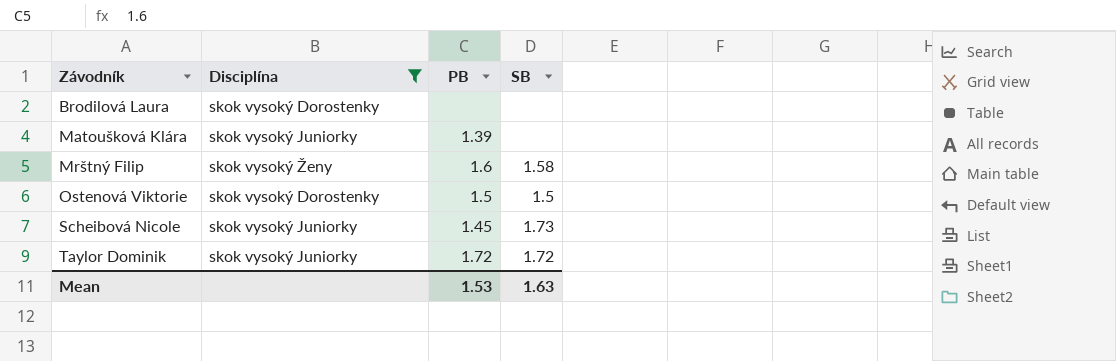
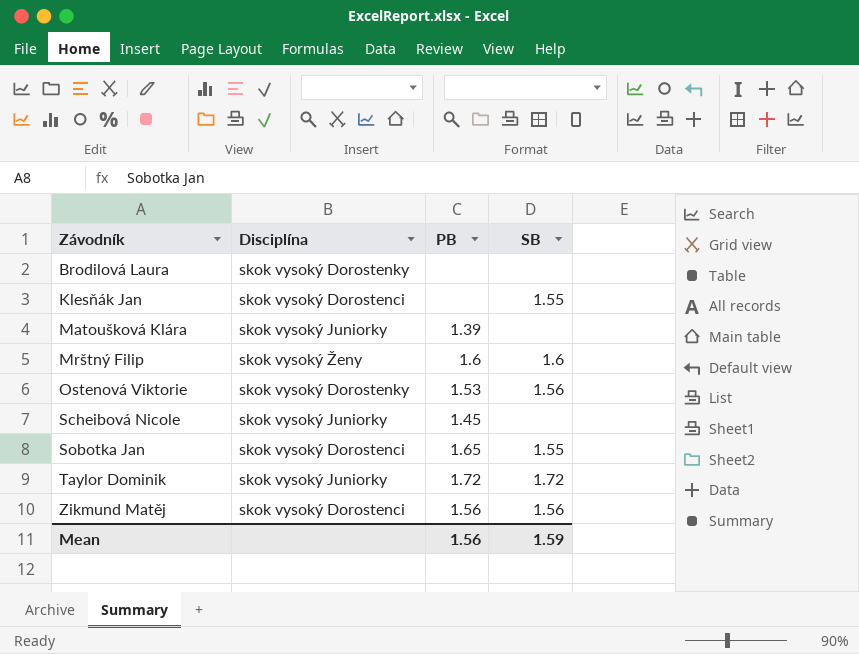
filter: Disciplína != skok vysoký Dorostenci -> none
Mrštný Filip | SB: 1.58 -> 1.6
Ostenová Viktorie | PB: 1.5 -> 1.53
Ostenová Viktorie | SB: 1.5 -> 1.56
Scheibová Nicole | SB: 1.73 -> none
Mean | PB: 1.53 -> 1.56
Mean | SB: 1.63 -> 1.59

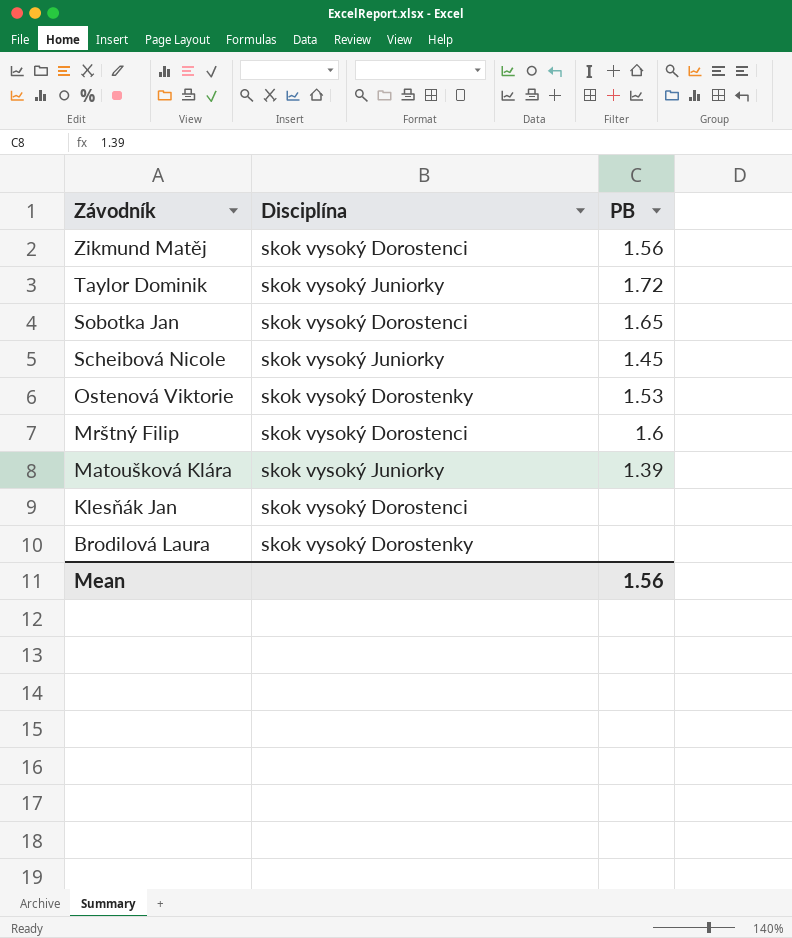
row order: Závodník ascending -> Závodník descending
column SB | position: 4 -> none
Mrštný Filip | Disciplína: skok vysoký Ženy -> skok vysoký Dorostenci

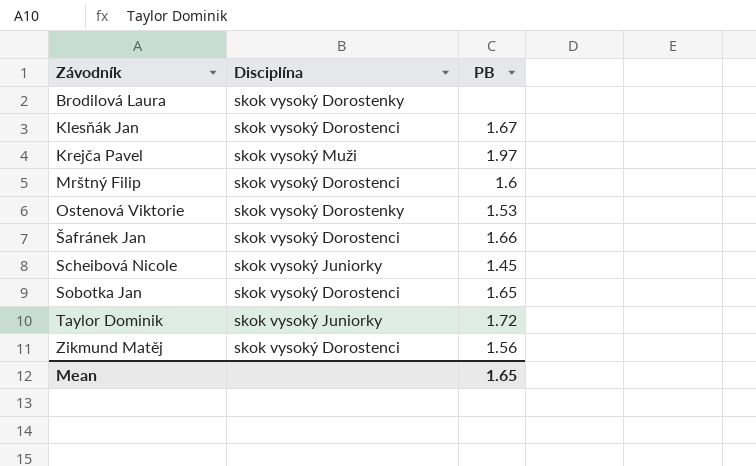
row order: Závodník descending -> Závodník ascending
row Matoušková Klára: skok vysoký Juniorky | 1.39 -> none
Klesňák Jan | PB: none -> 1.67
row Krejča Pavel: none -> skok vysoký Muži | 1.97
row Šafránek Jan: none -> skok vysoký Dorostenci | 1.66
Mean | PB: 1.56 -> 1.65

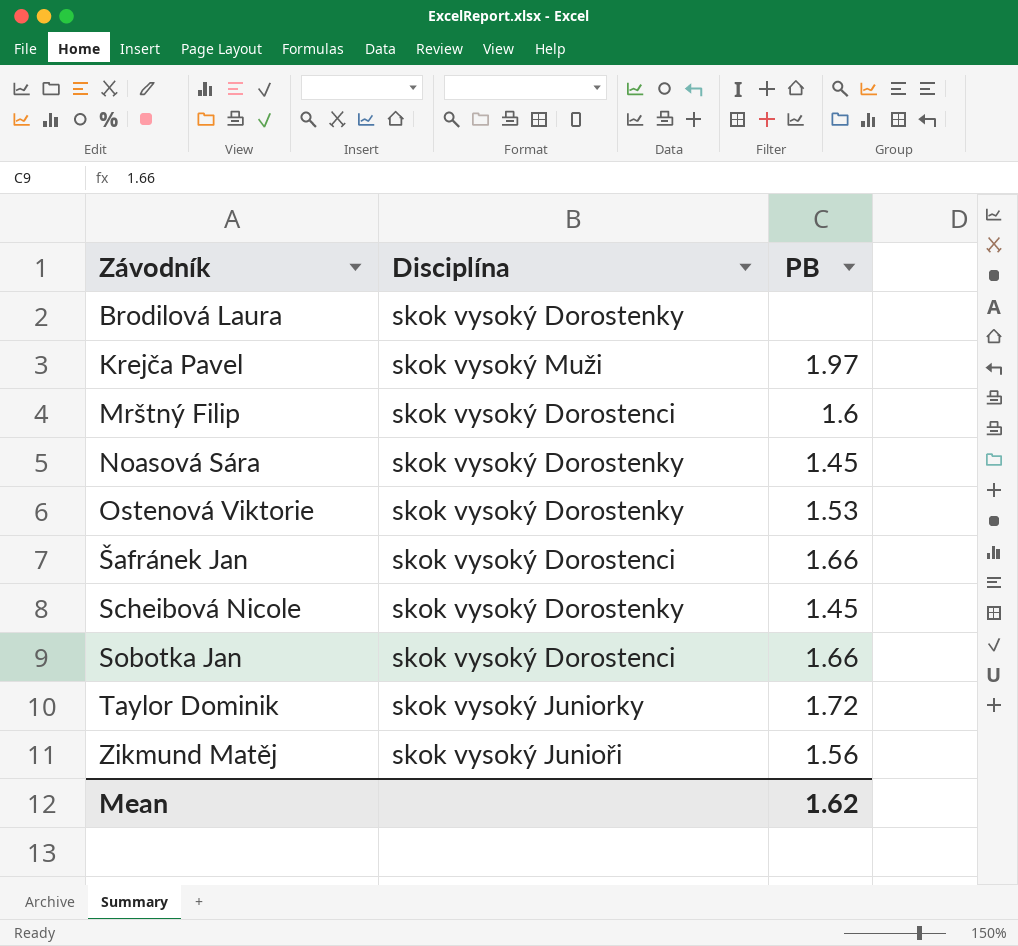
row Klesňák Jan: skok vysoký Dorostenci | 1.67 -> none
row Noasová Sára: none -> skok vysoký Dorostenky | 1.45
Scheibová Nicole | Disciplína: skok vysoký Juniorky -> skok vysoký Dorostenky
Sobotka Jan | PB: 1.65 -> 1.66
Zikmund Matěj | Disciplína: skok vysoký Dorostenci -> skok vysoký Junioři
Mean | PB: 1.65 -> 1.62

